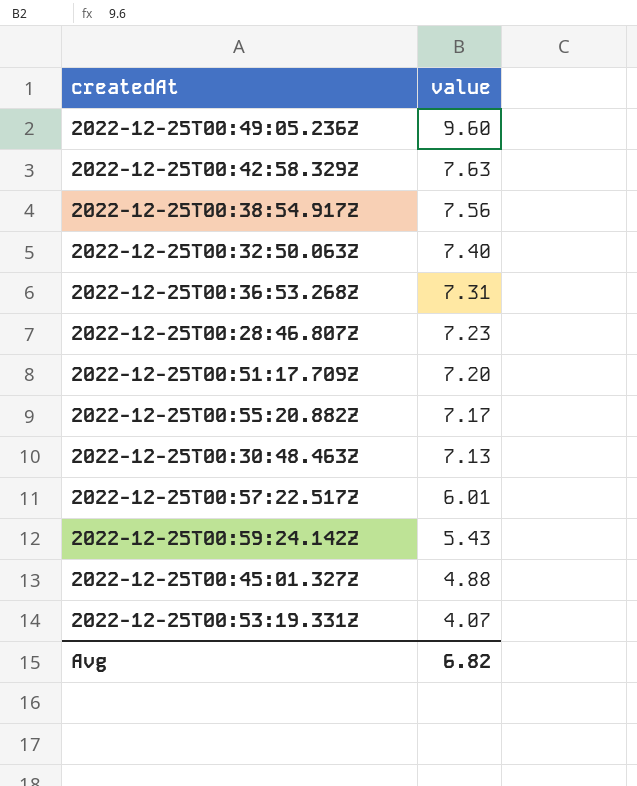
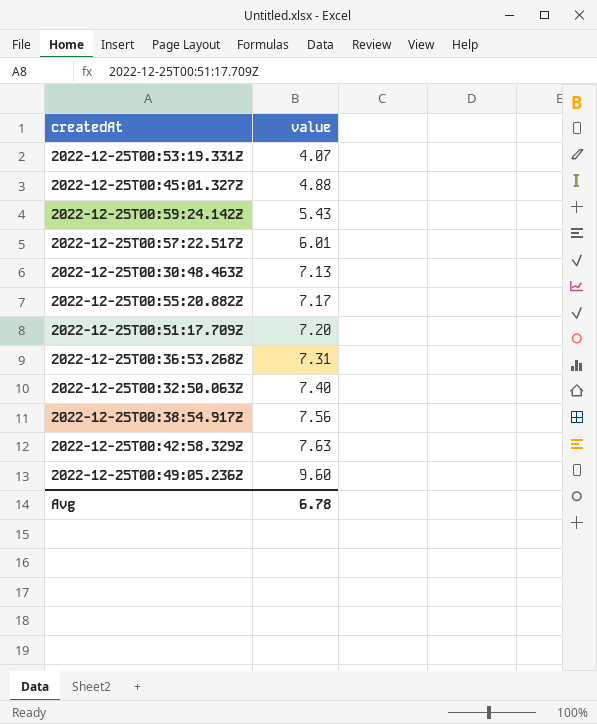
row order: value descending -> value ascending
row 2022-12-25T00:28:46.807Z: 7.23 -> none
Avg | value: 6.82 -> 6.78

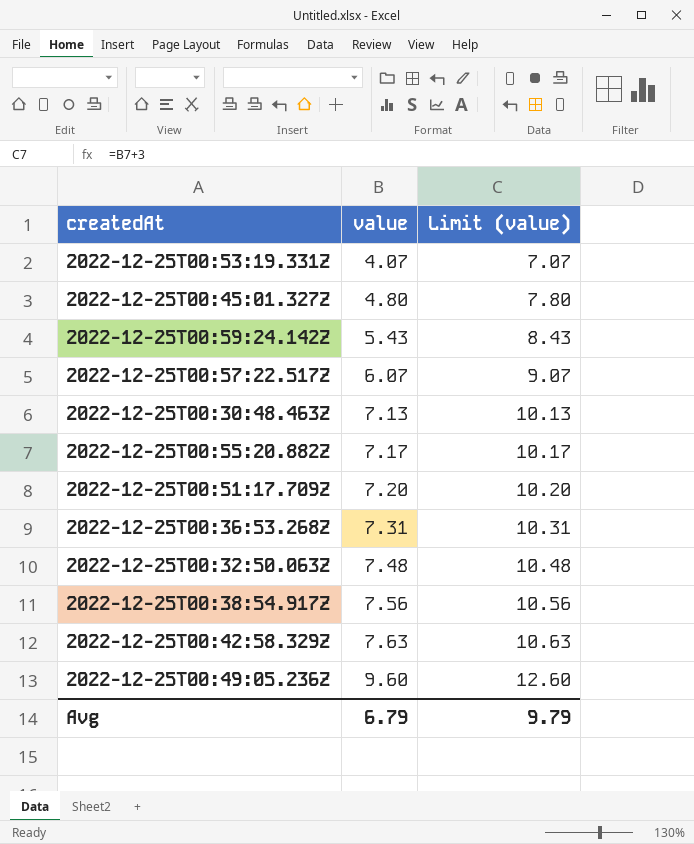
column Limit (value) | formula: none -> [value] + 3
2022-12-25T00:45:01.327Z | value: 4.88 -> 4.80
2022-12-25T00:57:22.517Z | value: 6.01 -> 6.07
2022-12-25T00:32:50.063Z | value: 7.40 -> 7.48
Avg | value: 6.78 -> 6.79

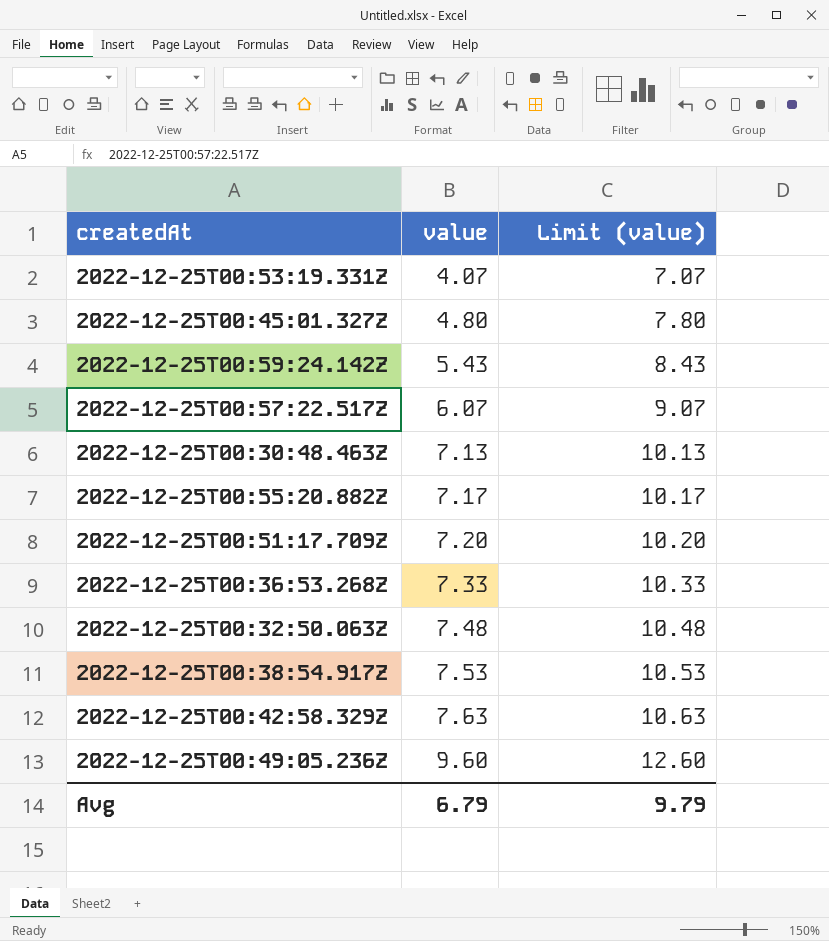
2022-12-25T00:36:53.268Z | value: 7.31 -> 7.33
2022-12-25T00:36:53.268Z | Limit (value): 10.31 -> 10.33
2022-12-25T00:38:54.917Z | value: 7.56 -> 7.53
2022-12-25T00:38:54.917Z | Limit (value): 10.56 -> 10.53

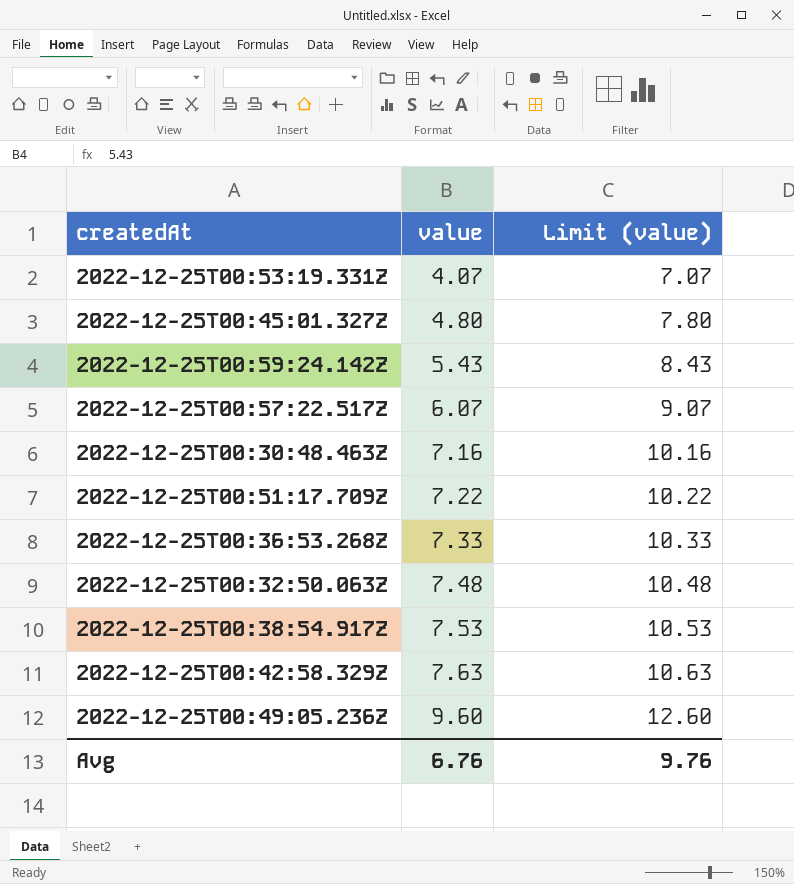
row 2022-12-25T00:55:20.882Z: 7.17 | 10.17 -> none
2022-12-25T00:30:48.463Z | value: 7.13 -> 7.16
2022-12-25T00:30:48.463Z | Limit (value): 10.13 -> 10.16
2022-12-25T00:51:17.709Z | value: 7.20 -> 7.22
2022-12-25T00:51:17.709Z | Limit (value): 10.20 -> 10.22
Avg | value: 6.79 -> 6.76
Avg | Limit (value): 9.79 -> 9.76

